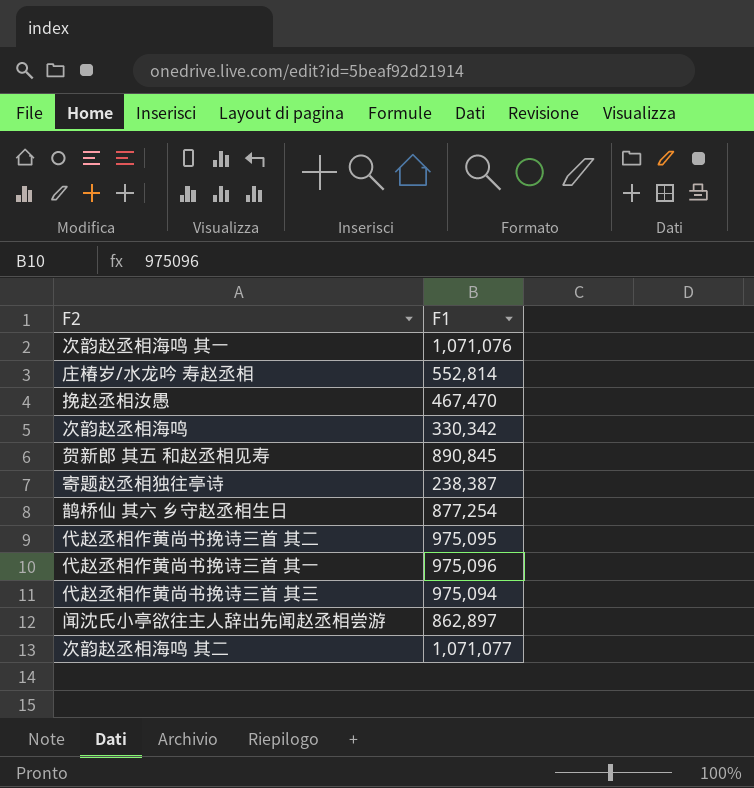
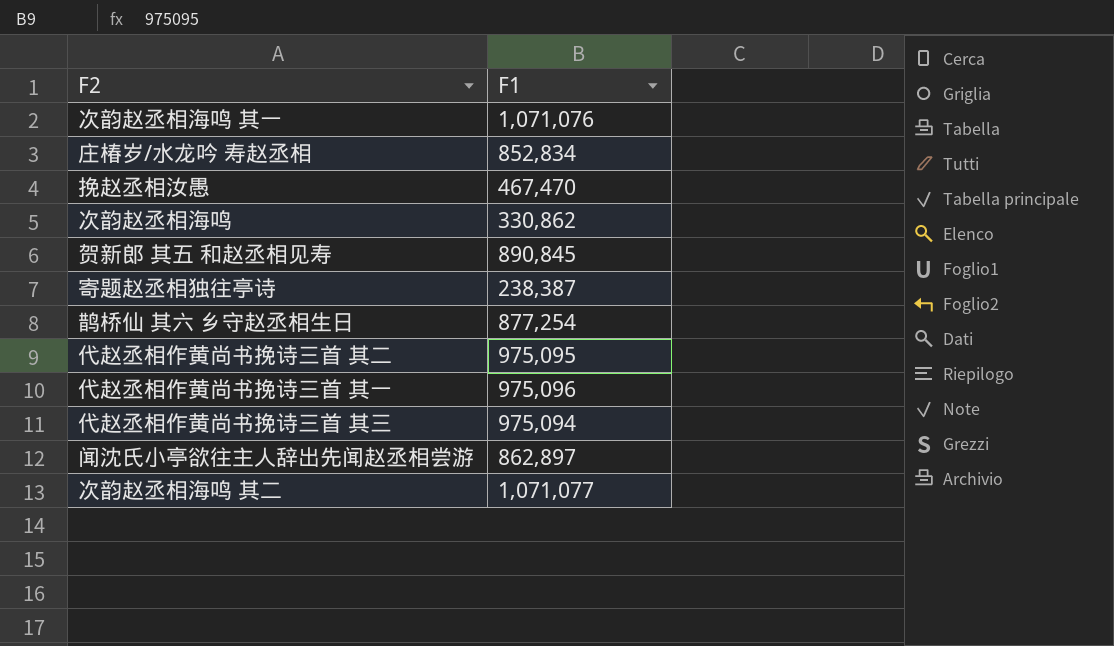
庄椿岁/水龙吟 寿赵丞相 | F1: 552,814 -> 852,834
次韵赵丞相海鸣 | F1: 330,342 -> 330,862

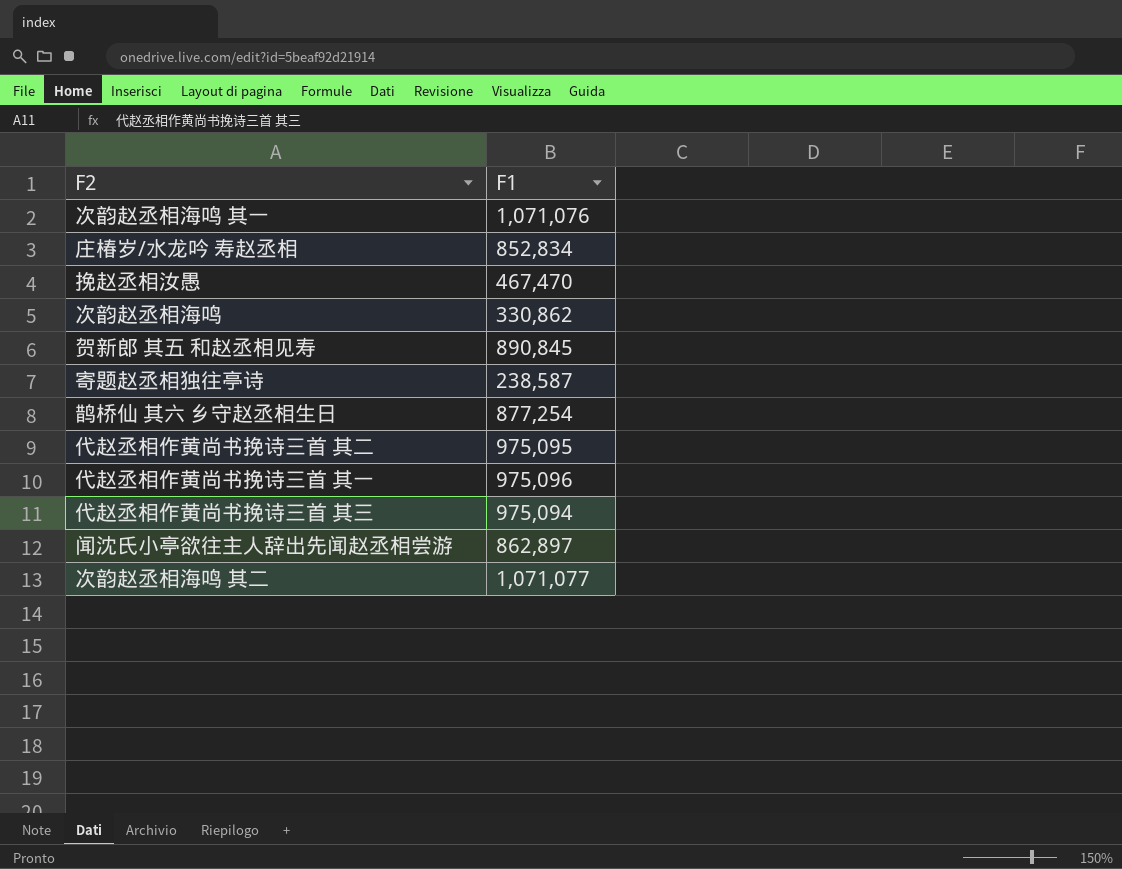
寄题赵丞相独往亭诗 | F1: 238,387 -> 238,587

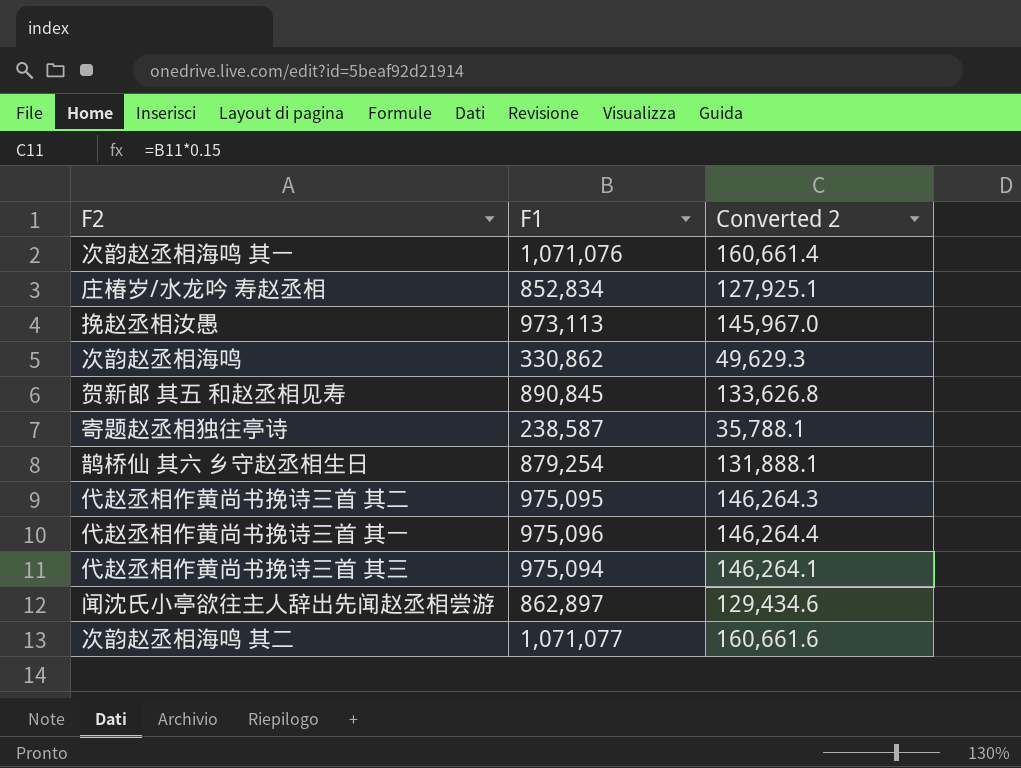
column Converted 2 | formula: none -> [F1] * 0.15
挽赵丞相汝愚 | F1: 467,470 -> 973,113
鹊桥仙 其六 乡守赵丞相生日 | F1: 877,254 -> 879,254

